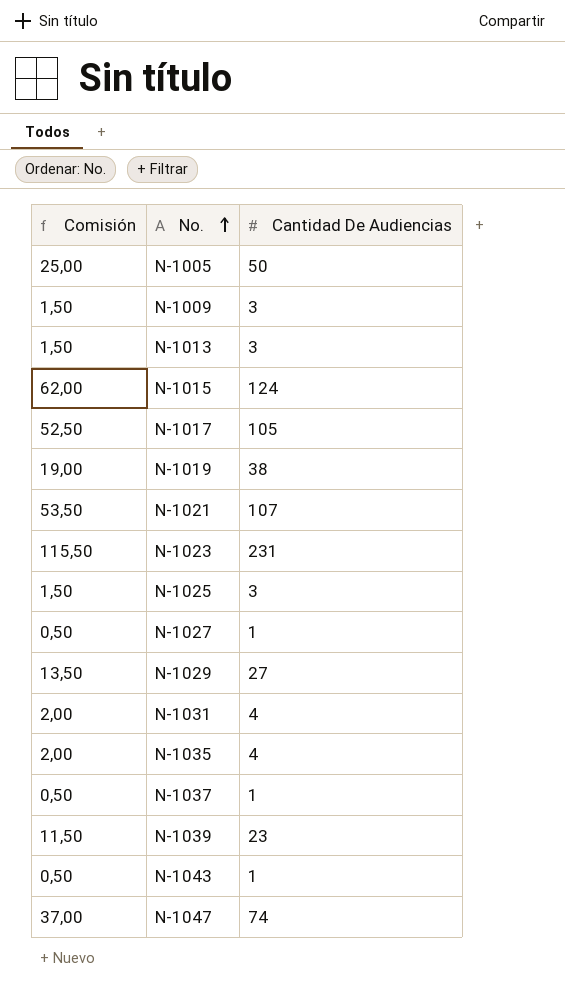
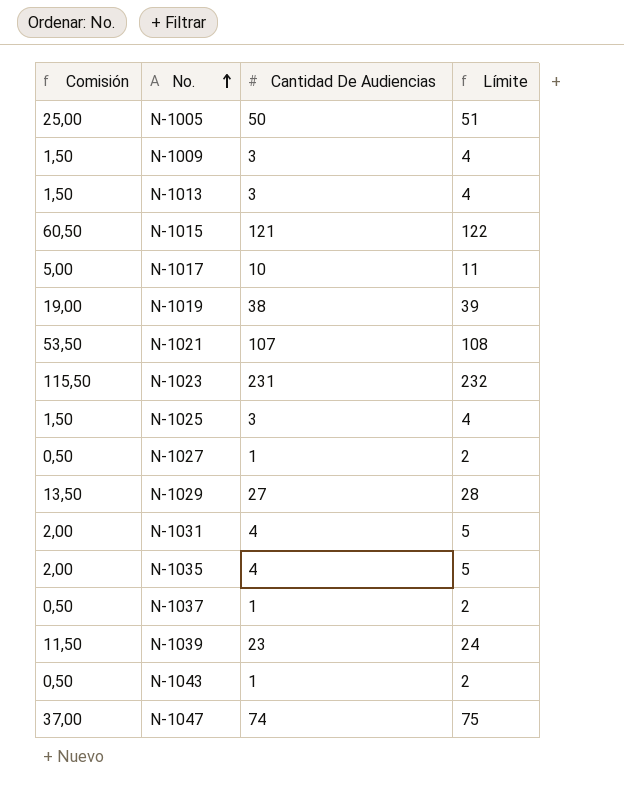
column Límite | formula: none -> [Cantidad De Audiencias] + 1
N-1015 | Comisión: 62,00 -> 60,50
N-1015 | Cantidad De Audiencias: 124 -> 121
N-1017 | Comisión: 52,50 -> 5,00
N-1017 | Cantidad De Audiencias: 105 -> 10

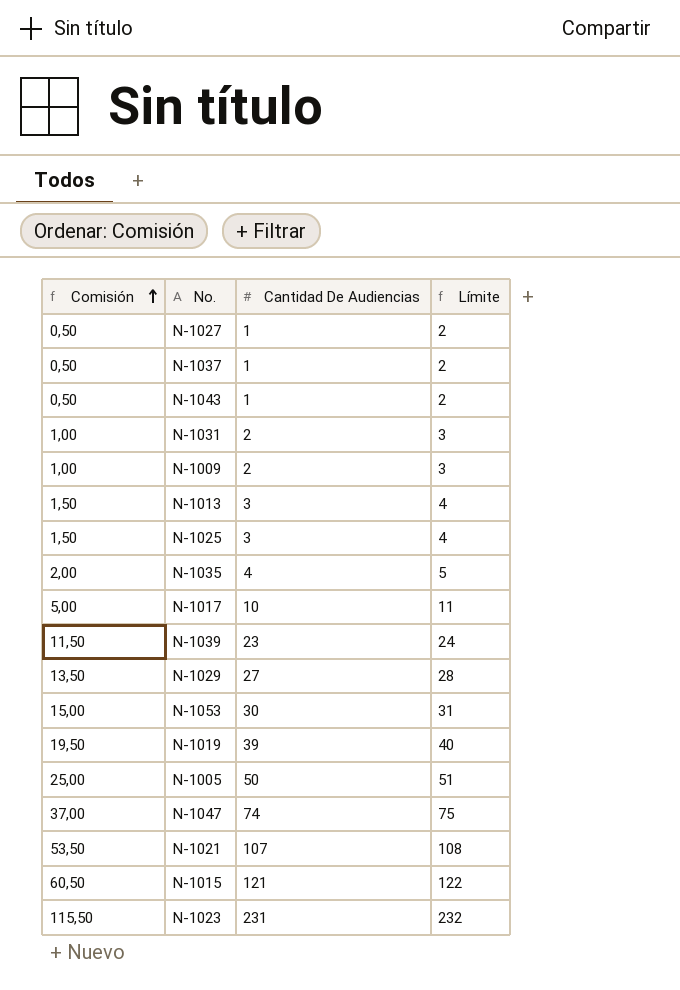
row order: No. ascending -> Comisión ascending
N-1031 | Comisión: 2,00 -> 1,00
N-1031 | Cantidad De Audiencias: 4 -> 2
N-1031 | Límite: 5 -> 3
N-1009 | Comisión: 1,50 -> 1,00
N-1009 | Cantidad De Audiencias: 3 -> 2
N-1009 | Límite: 4 -> 3
row N-1053: none -> 15,00 | 30 | 31
N-1019 | Comisión: 19,00 -> 19,50
N-1019 | Cantidad De Audiencias: 38 -> 39
N-1019 | Límite: 39 -> 40

